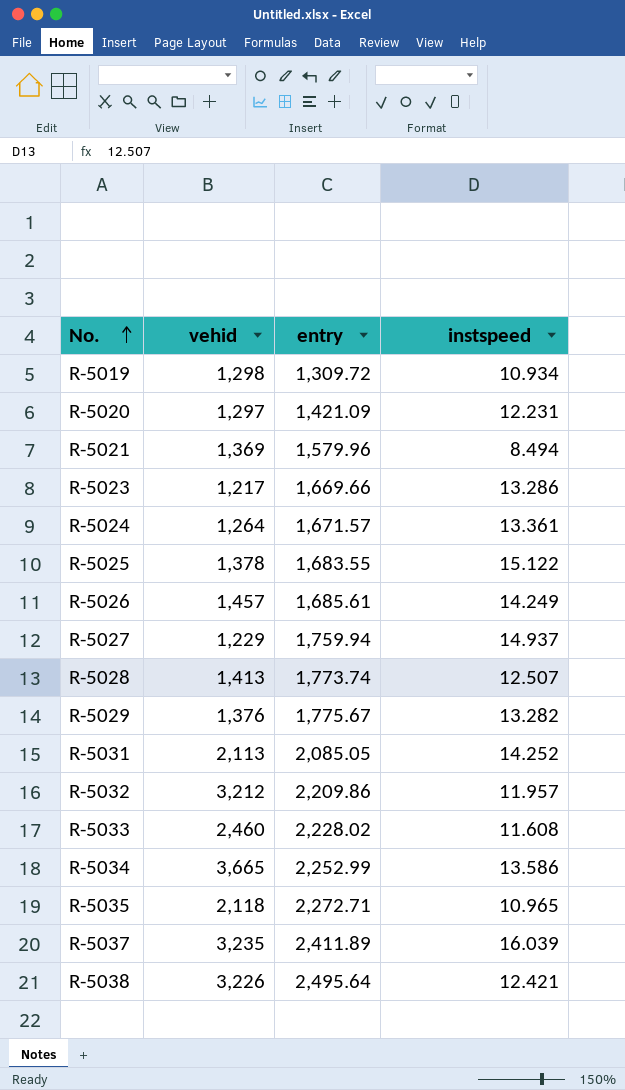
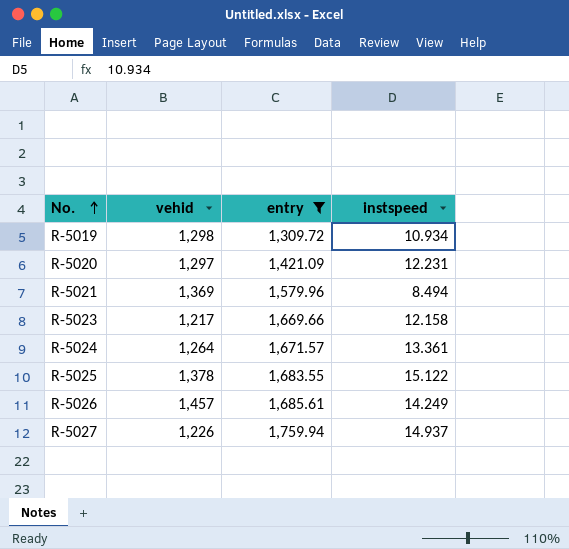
filter: none -> entry <= 1,759.94
R-5023 | instspeed: 13.286 -> 12.158
R-5027 | vehid: 1,229 -> 1,226

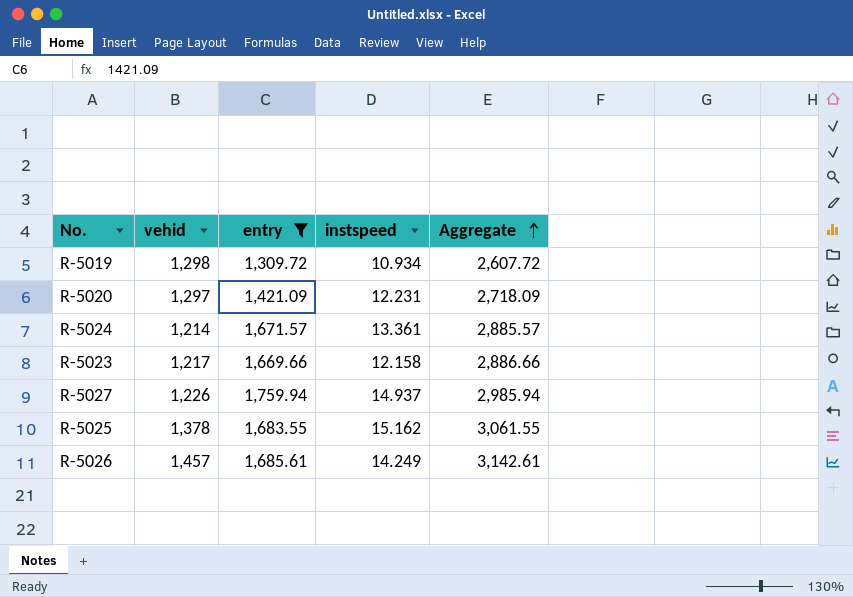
row order: No. ascending -> Aggregate ascending
column Aggregate | formula: none -> [vehid] + [entry]
row R-5021: 1,369 | 1,579.96 | 8.494 -> none
R-5024 | vehid: 1,264 -> 1,214
R-5025 | instspeed: 15.122 -> 15.162

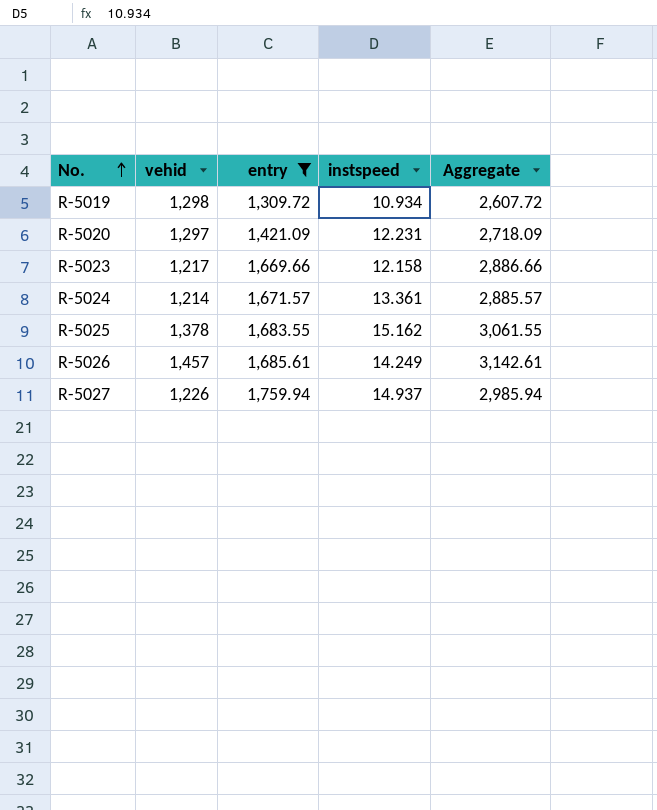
row order: Aggregate ascending -> No. ascending

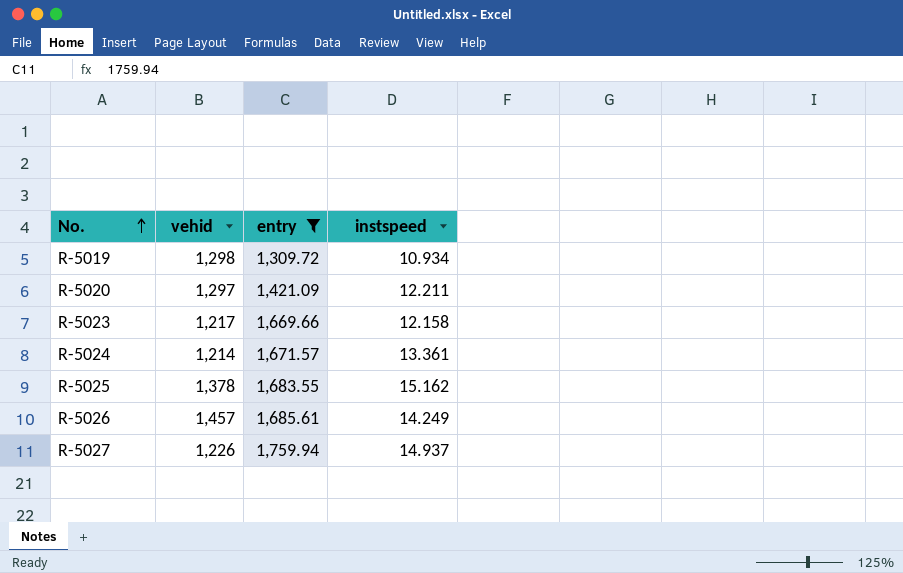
column Aggregate | formula: [vehid] + [entry] -> none
R-5020 | instspeed: 12.231 -> 12.211

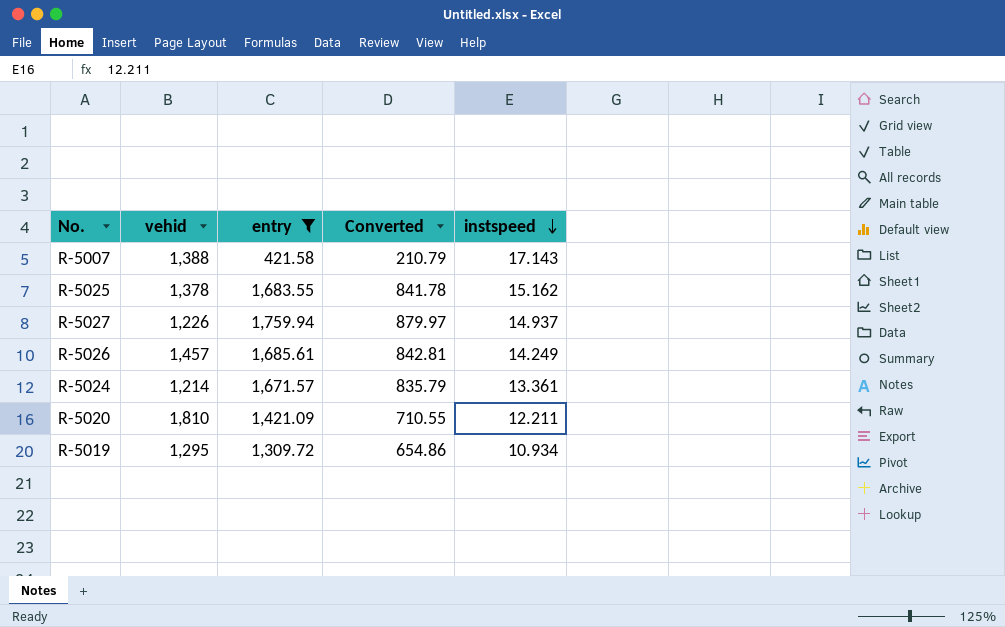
row order: No. ascending -> instspeed descending
column Converted | formula: none -> [entry] * 0.5
row R-5023: 1,217 | 1,669.66 | 12.158 -> none
row R-5007: none -> 1,388 | 421.58 | 210.79 | 17.143
R-5020 | vehid: 1,297 -> 1,810
R-5019 | vehid: 1,298 -> 1,295

